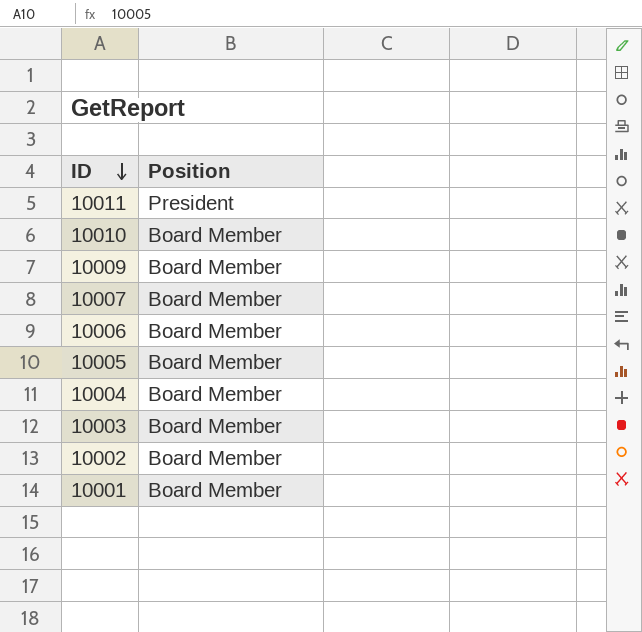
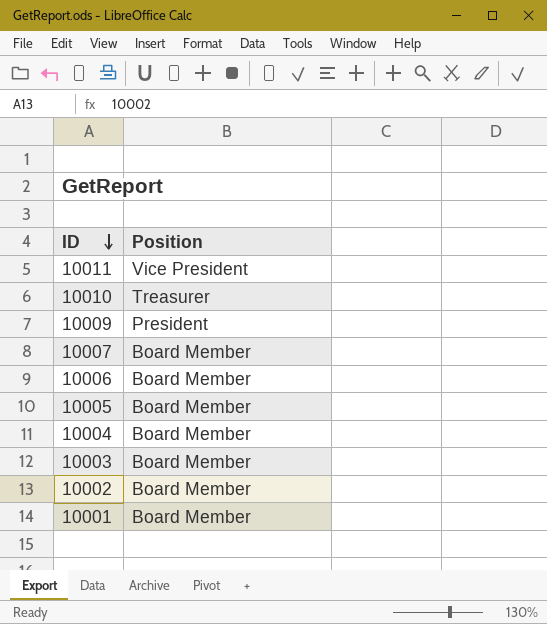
10011 | Position: President -> Vice President
10010 | Position: Board Member -> Treasurer
10009 | Position: Board Member -> President

